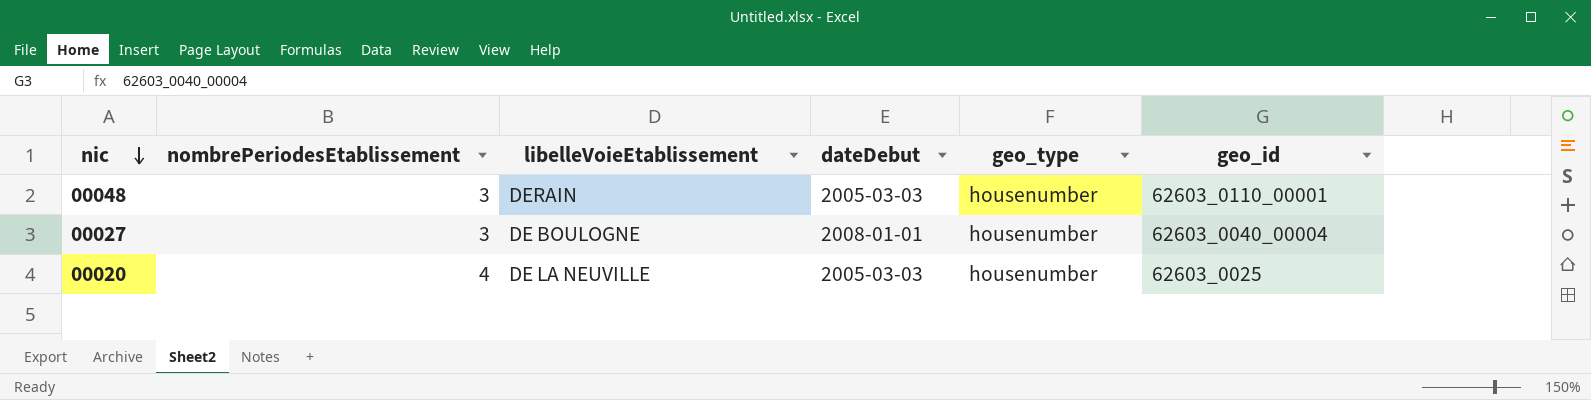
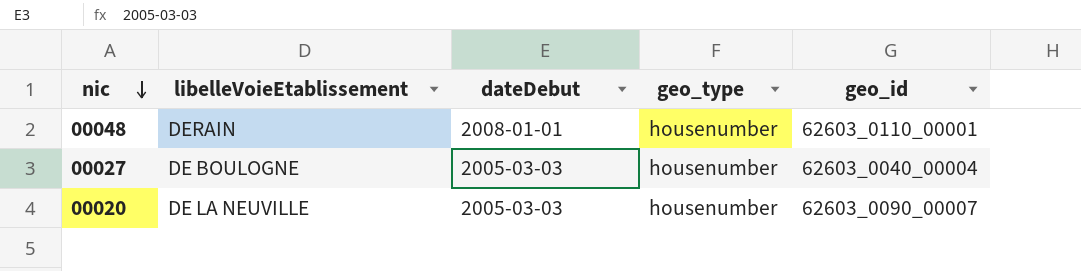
column nombrePeriodesEtablissement | position: 2 -> none
00048 | dateDebut: 2005-03-03 -> 2008-01-01
00027 | dateDebut: 2008-01-01 -> 2005-03-03
00020 | geo_id: 62603_0025 -> 62603_0090_00007

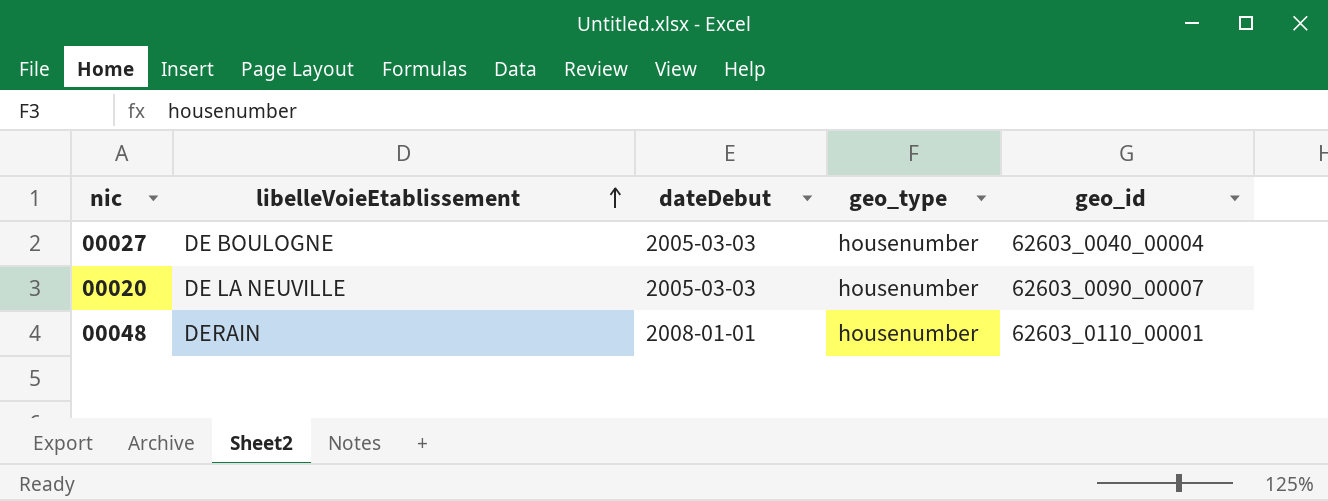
row order: nic descending -> libelleVoieEtablissement ascending

